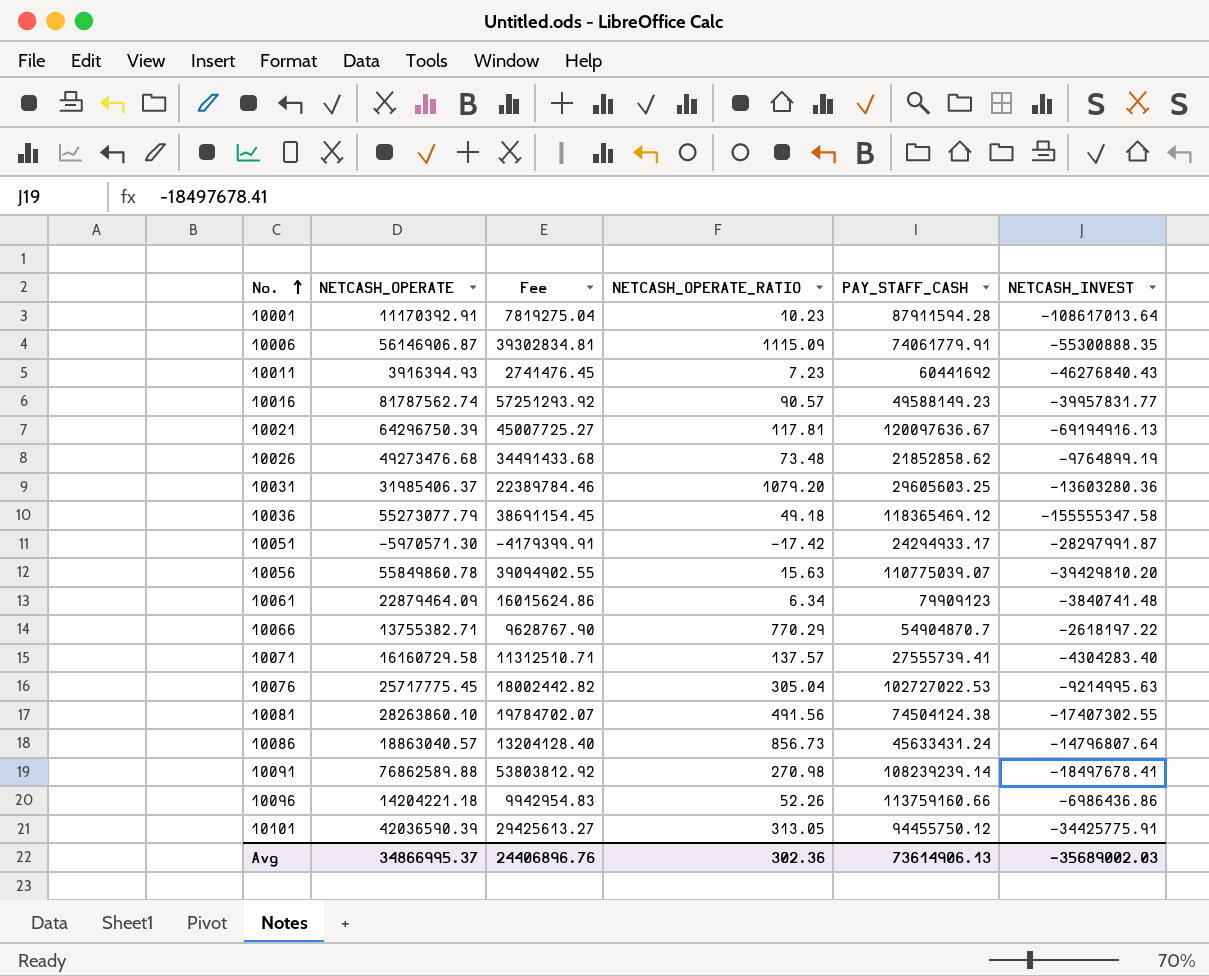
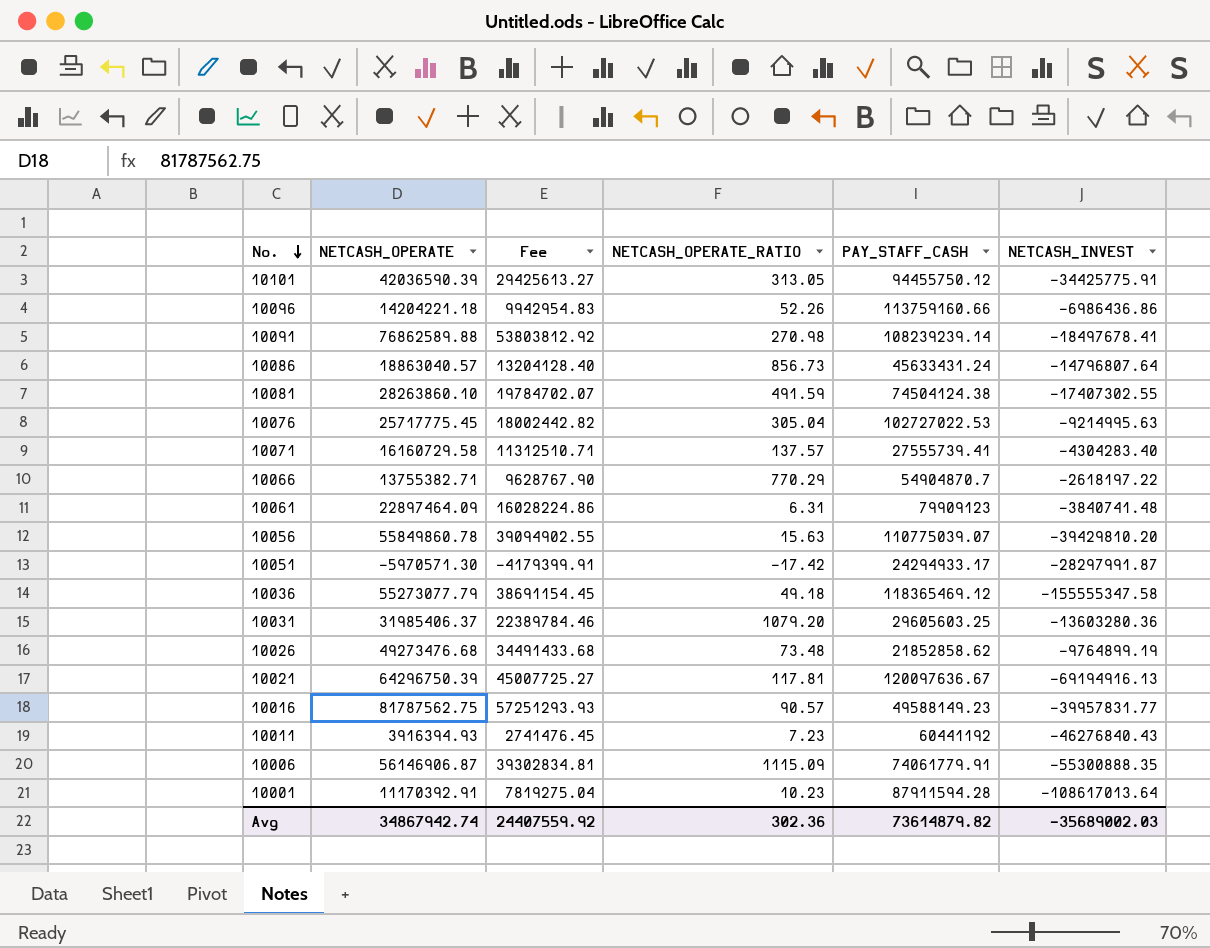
row order: No. ascending -> No. descending
10081 | NETCASH_OPERATE_RATIO: 491.56 -> 491.59
10061 | NETCASH_OPERATE: 22879464.09 -> 22897464.09
10061 | Fee: 16015624.86 -> 16028224.86
10061 | NETCASH_OPERATE_RATIO: 6.34 -> 6.31
10016 | NETCASH_OPERATE: 81787562.74 -> 81787562.75
10016 | Fee: 57251293.92 -> 57251293.93
10011 | PAY_STAFF_CASH: 60441692 -> 60441192
Avg | NETCASH_OPERATE: 34866995.37 -> 34867942.74
Avg | Fee: 24406896.76 -> 24407559.92
Avg | PAY_STAFF_CASH: 73614906.13 -> 73614879.82

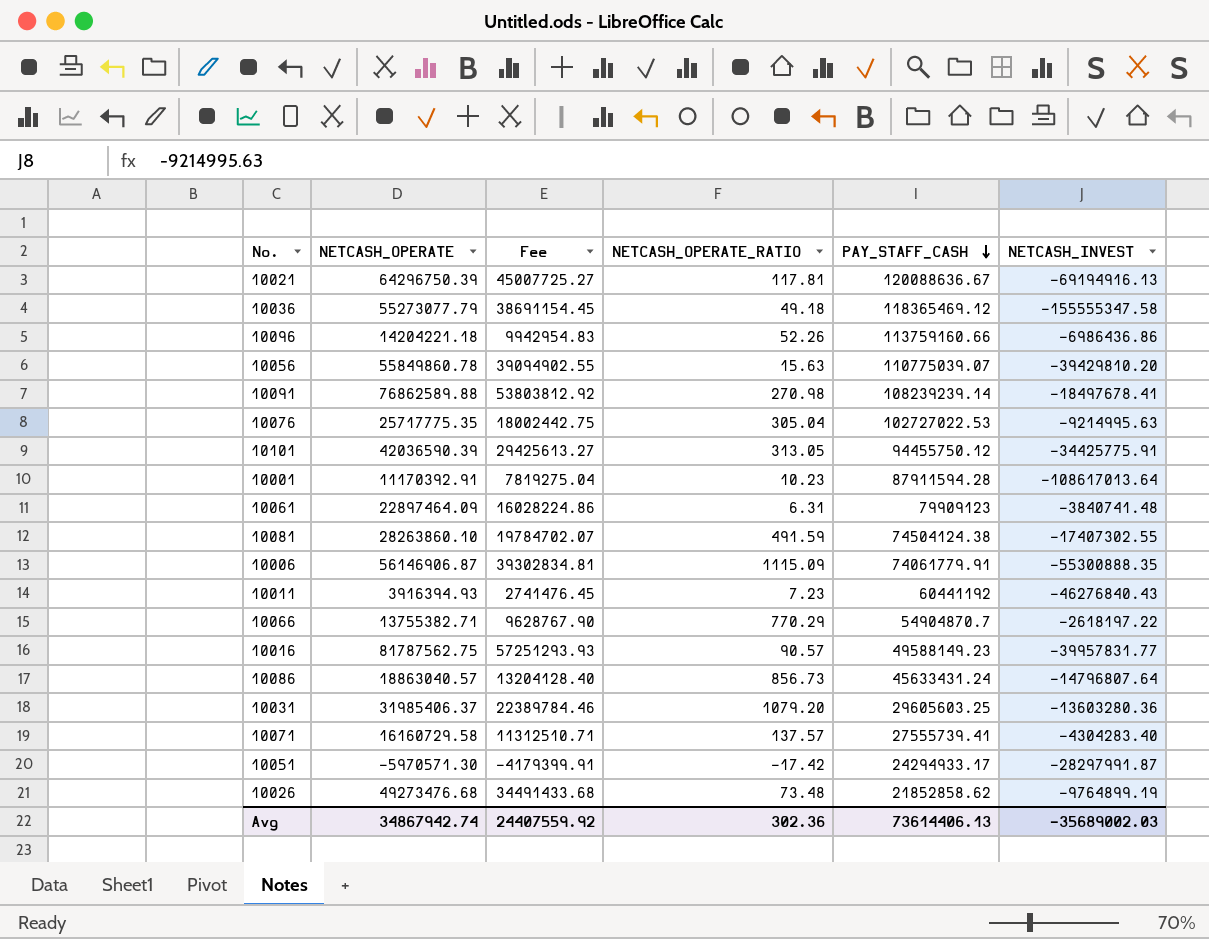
row order: No. descending -> PAY_STAFF_CASH descending
10021 | PAY_STAFF_CASH: 120097636.67 -> 120088636.67
10076 | NETCASH_OPERATE: 25717775.45 -> 25717775.35
10076 | Fee: 18002442.82 -> 18002442.75
Avg | PAY_STAFF_CASH: 73614879.82 -> 73614406.13

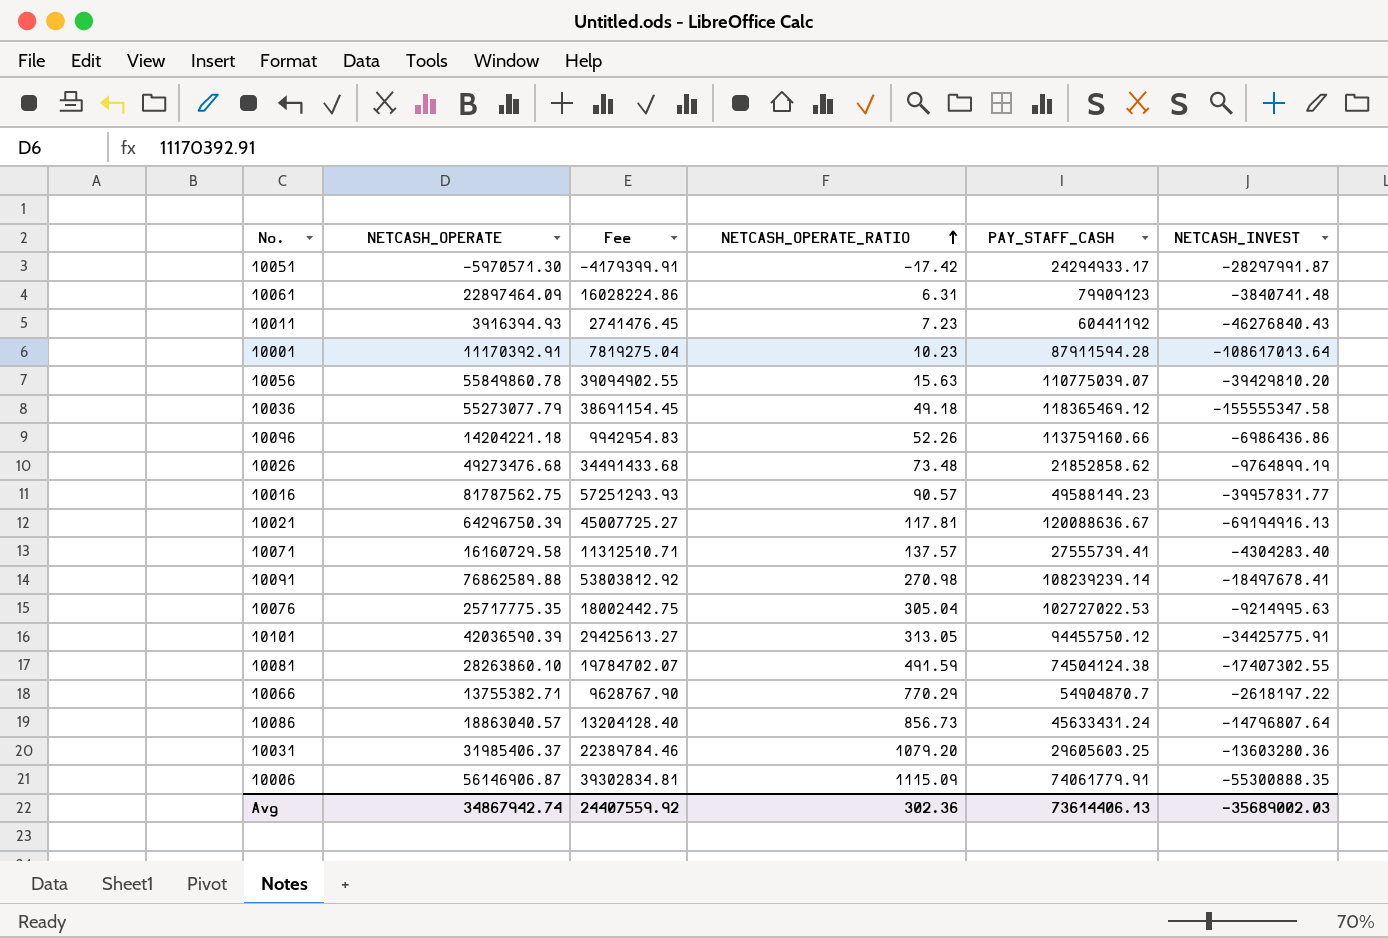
row order: PAY_STAFF_CASH descending -> NETCASH_OPERATE_RATIO ascending

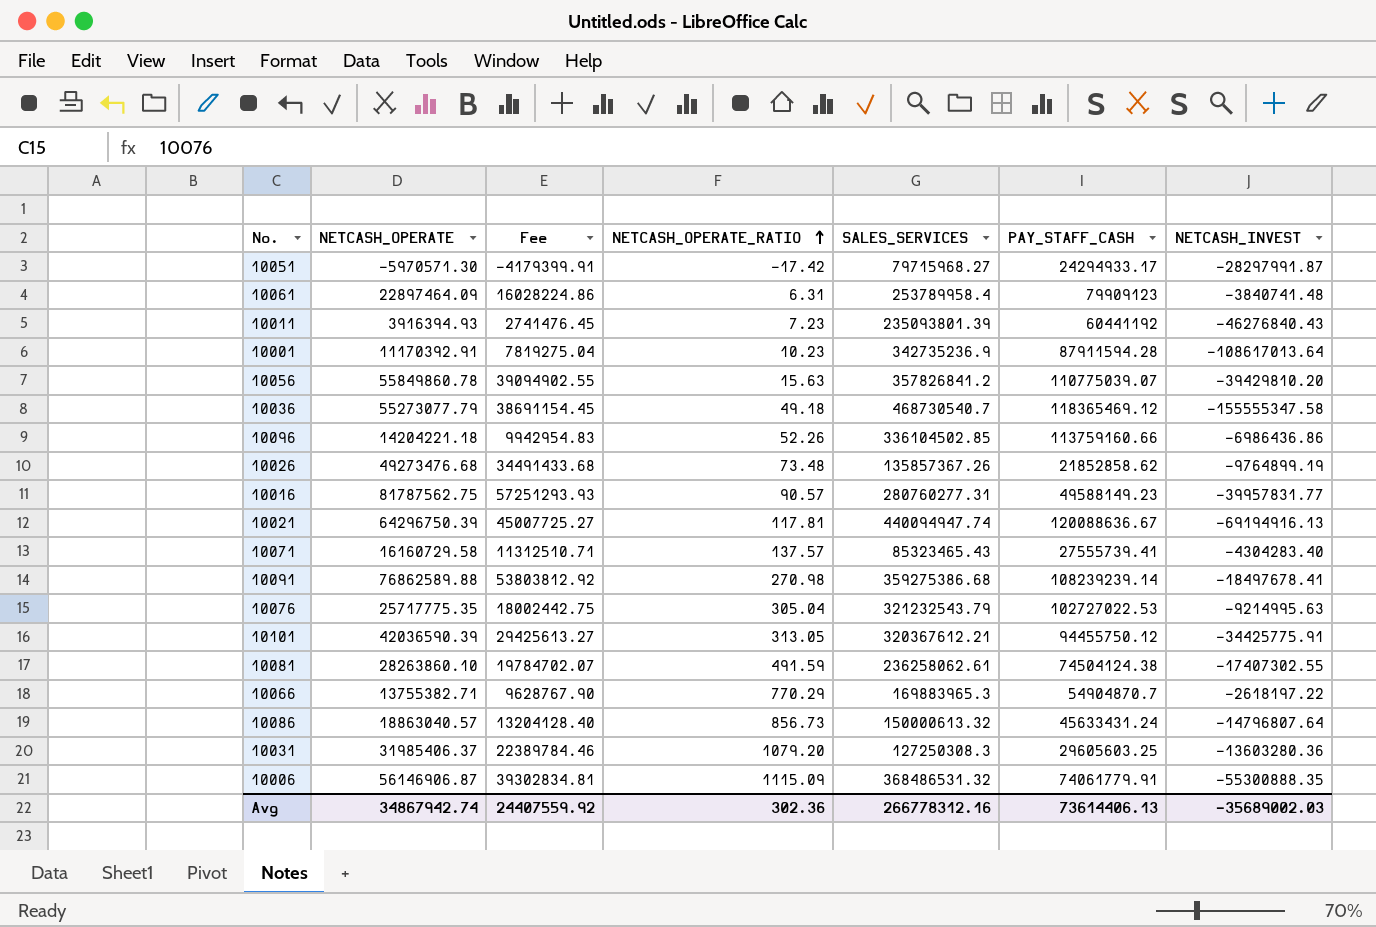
column SALES_SERVICES | position: none -> 5

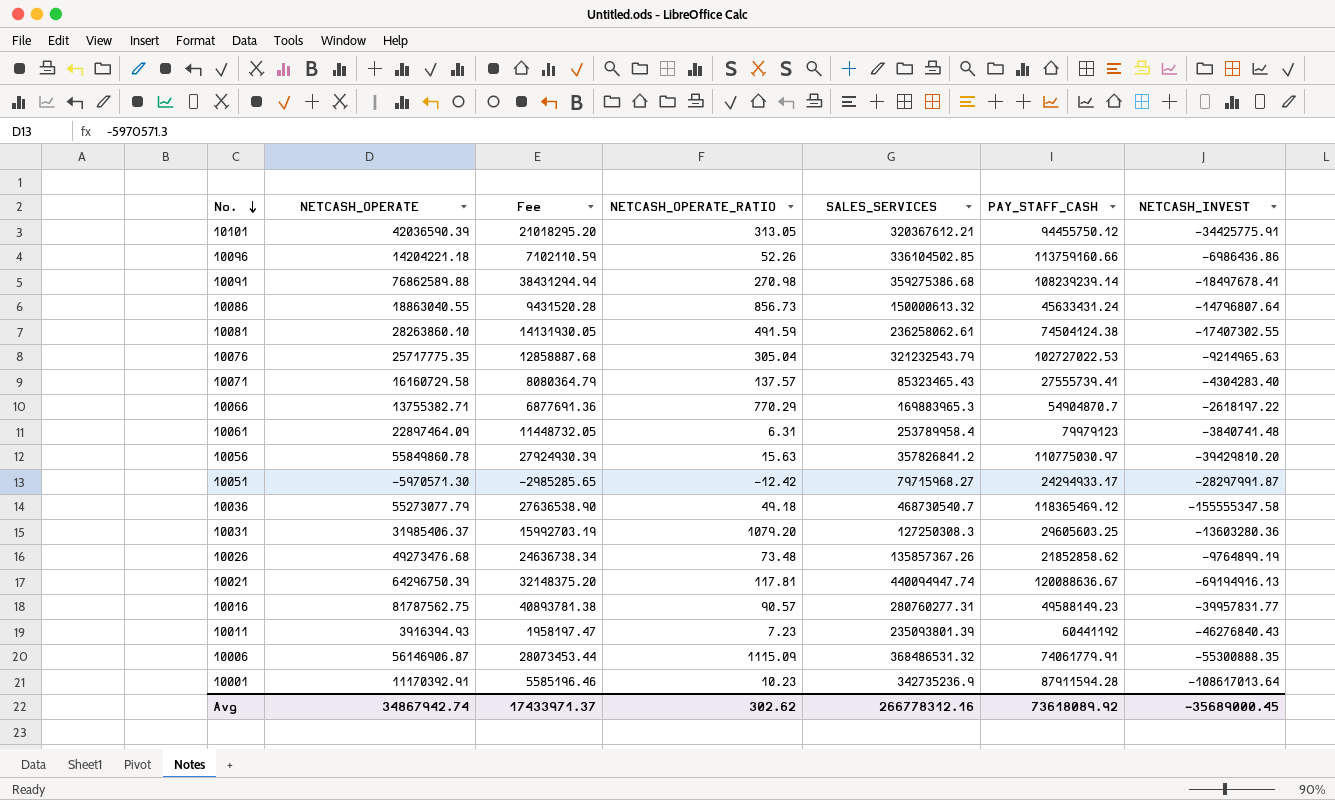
row order: NETCASH_OPERATE_RATIO ascending -> No. descending
column Fee | formula: [NETCASH_OPERATE] * 0.7 -> [NETCASH_OPERATE] * 0.5
10086 | NETCASH_OPERATE: 18863040.57 -> 18863040.55
10076 | NETCASH_INVEST: -9214995.63 -> -9214965.63
10061 | PAY_STAFF_CASH: 79909123 -> 79979123
10056 | PAY_STAFF_CASH: 110775039.07 -> 110775030.97
10051 | NETCASH_OPERATE_RATIO: -17.42 -> -12.42
Avg | Fee: 24407559.92 -> 17433971.37
Avg | NETCASH_OPERATE_RATIO: 302.36 -> 302.62
Avg | PAY_STAFF_CASH: 73614406.13 -> 73618089.92
Avg | NETCASH_INVEST: -35689002.03 -> -35689000.45

